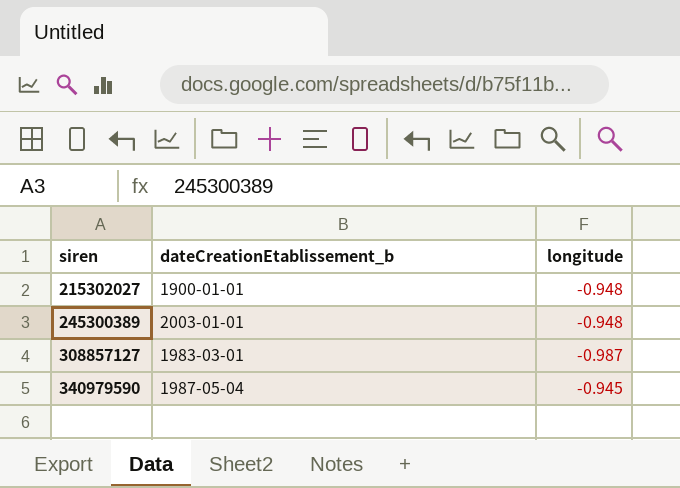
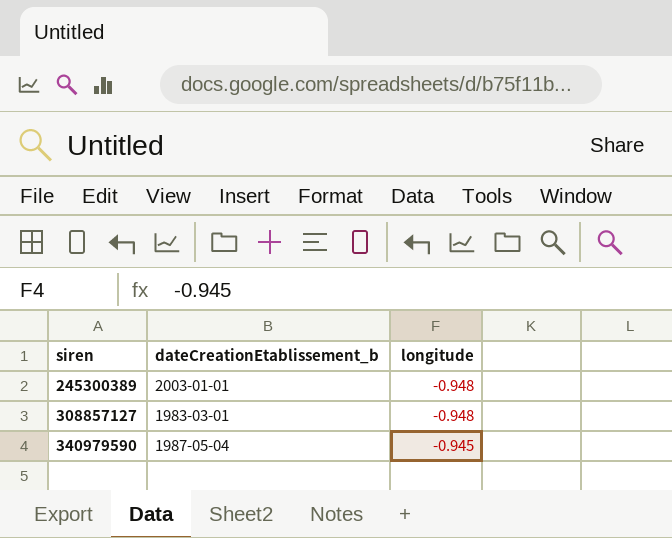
row 215302027: 1900-01-01 | -0.948 -> none
308857127 | longitude: -0.987 -> -0.948

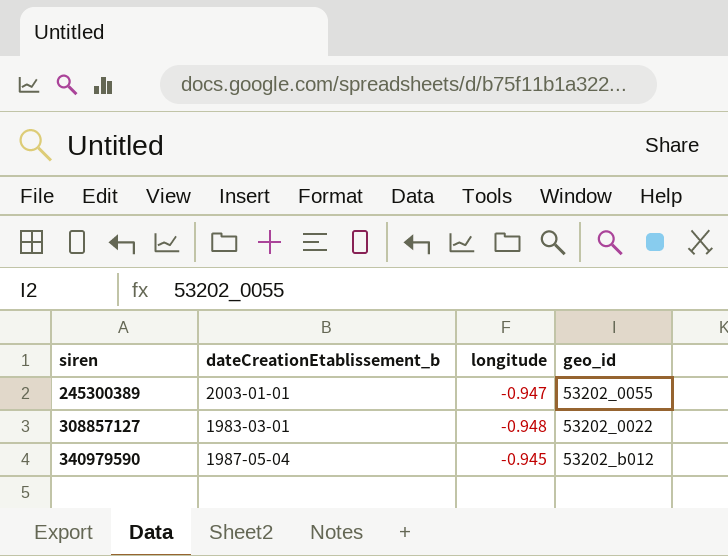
column geo_id | position: none -> 4
245300389 | longitude: -0.948 -> -0.947

